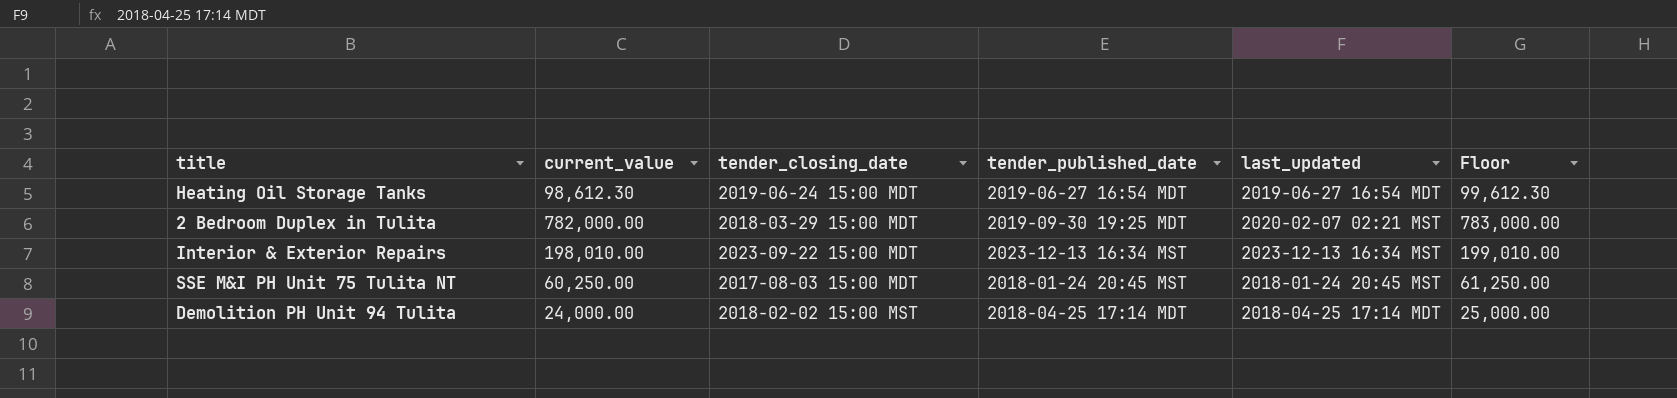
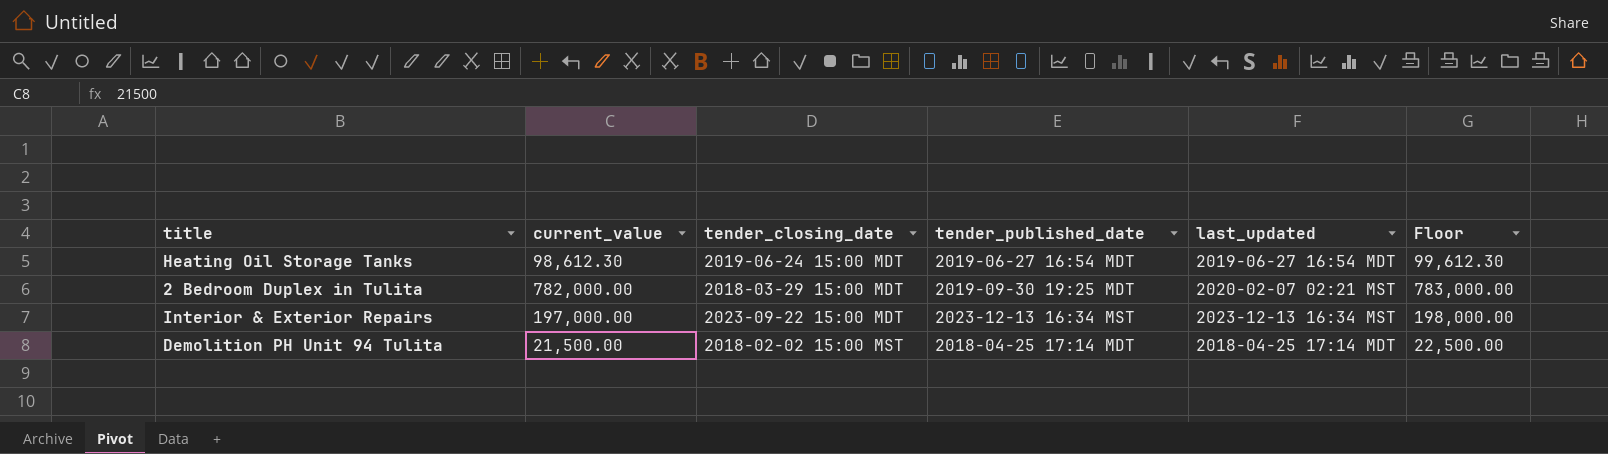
row SSE M&I PH Unit 75 Tulita NT: 60,250.00 | 2017-08-03 15:00 MDT | 2018-01-24 20:45 MST | 2018-01-24 20:45 MST | 61,250.00 -> none
Interior & Exterior Repairs | current_value: 198,010.00 -> 197,000.00
Interior & Exterior Repairs | Floor: 199,010.00 -> 198,000.00
Demolition PH Unit 94 Tulita | current_value: 24,000.00 -> 21,500.00
Demolition PH Unit 94 Tulita | Floor: 25,000.00 -> 22,500.00

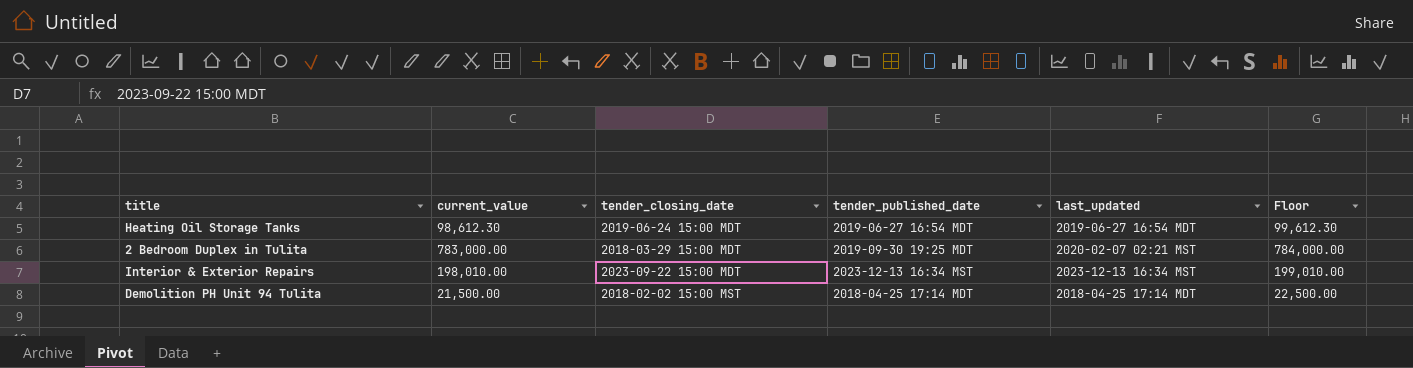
2 Bedroom Duplex in Tulita | current_value: 782,000.00 -> 783,000.00
2 Bedroom Duplex in Tulita | Floor: 783,000.00 -> 784,000.00
Interior & Exterior Repairs | current_value: 197,000.00 -> 198,010.00
Interior & Exterior Repairs | Floor: 198,000.00 -> 199,010.00

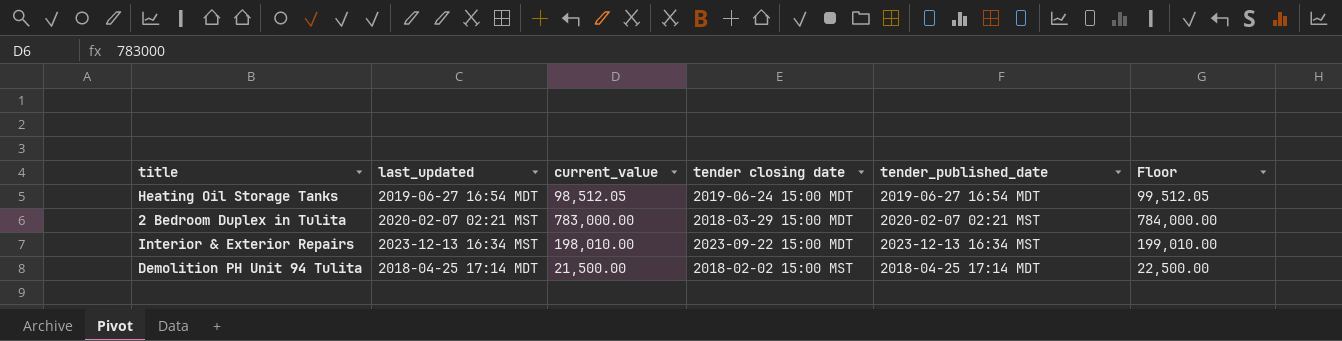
column last_updated | position: 5 -> 2
column name: tender_closing_date -> tender closing date
Heating Oil Storage Tanks | current_value: 98,612.30 -> 98,512.05
Heating Oil Storage Tanks | Floor: 99,612.30 -> 99,512.05
2 Bedroom Duplex in Tulita | tender_published_date: 2019-09-30 19:25 MDT -> 2020-02-07 02:21 MST

